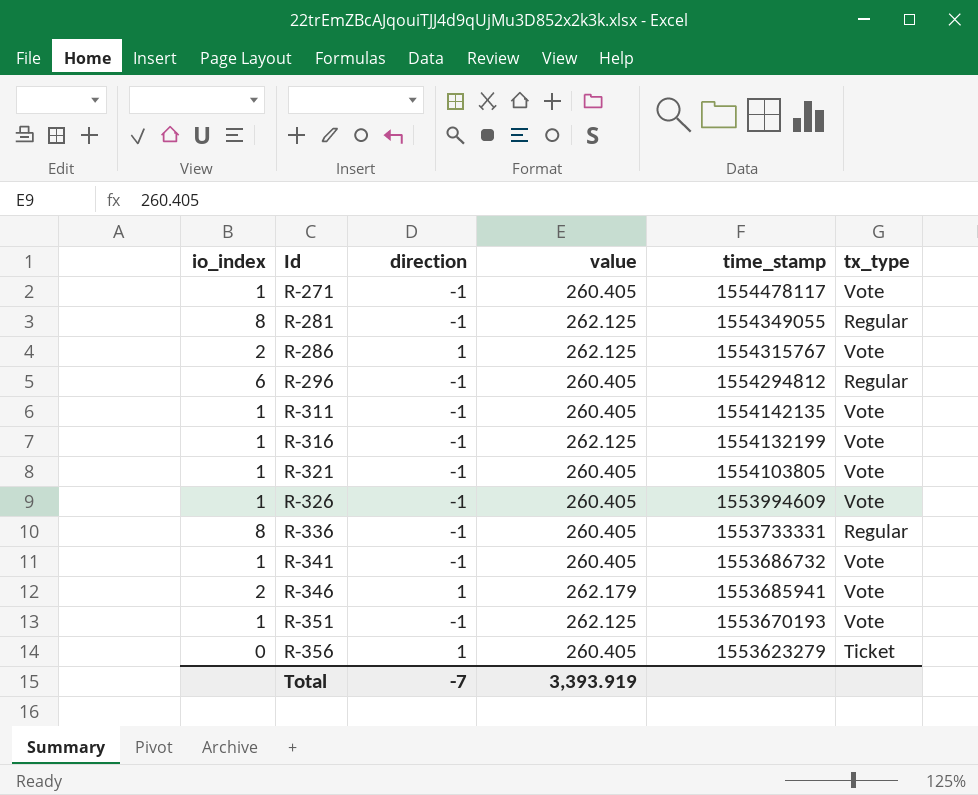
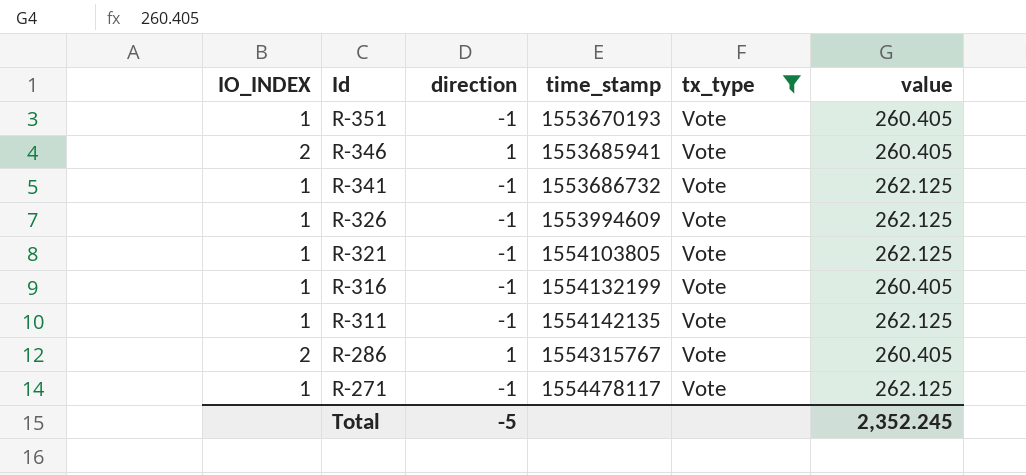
filter: none -> tx_type = Vote
row order: Id ascending -> Id descending
column name: io_index -> IO_INDEX
column value | position: 4 -> 6
R-351 | value: 262.125 -> 260.405
R-346 | value: 262.179 -> 260.405
R-341 | value: 260.405 -> 262.125
R-326 | value: 260.405 -> 262.125
R-321 | value: 260.405 -> 262.125
R-316 | value: 262.125 -> 260.405
R-311 | value: 260.405 -> 262.125
R-286 | value: 262.125 -> 260.405
R-271 | value: 260.405 -> 262.125
Total | direction: -7 -> -5
Total | value: 3,393.919 -> 2,352.245

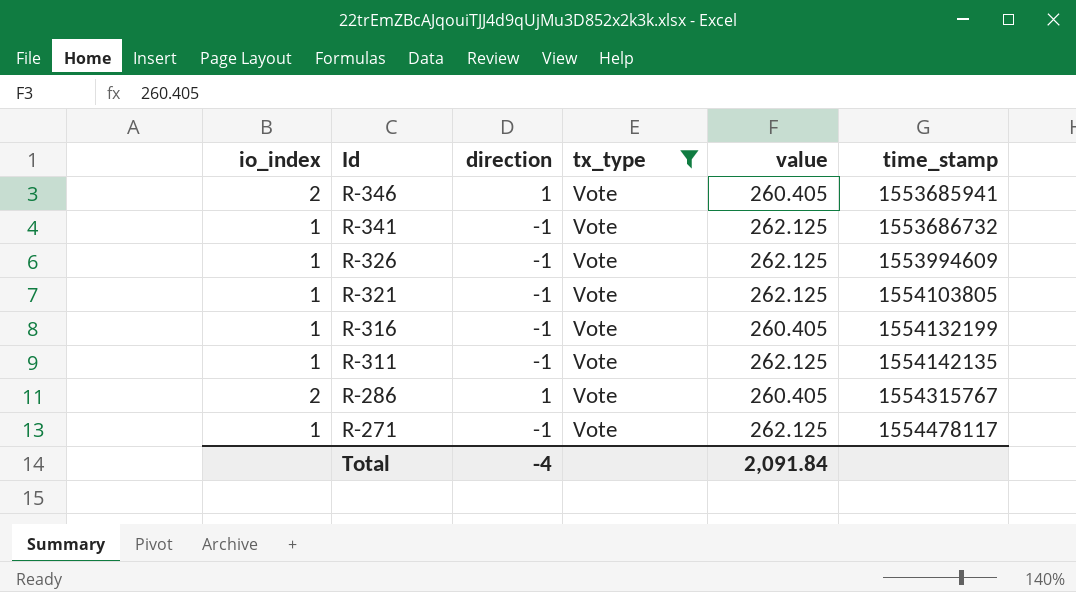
column name: IO_INDEX -> io_index
column time_stamp | position: 4 -> 6
row R-351: 1 | -1 | 1553670193 | Vote | 260.405 -> none
Total | direction: -5 -> -4
Total | value: 2,352.245 -> 2,091.84

